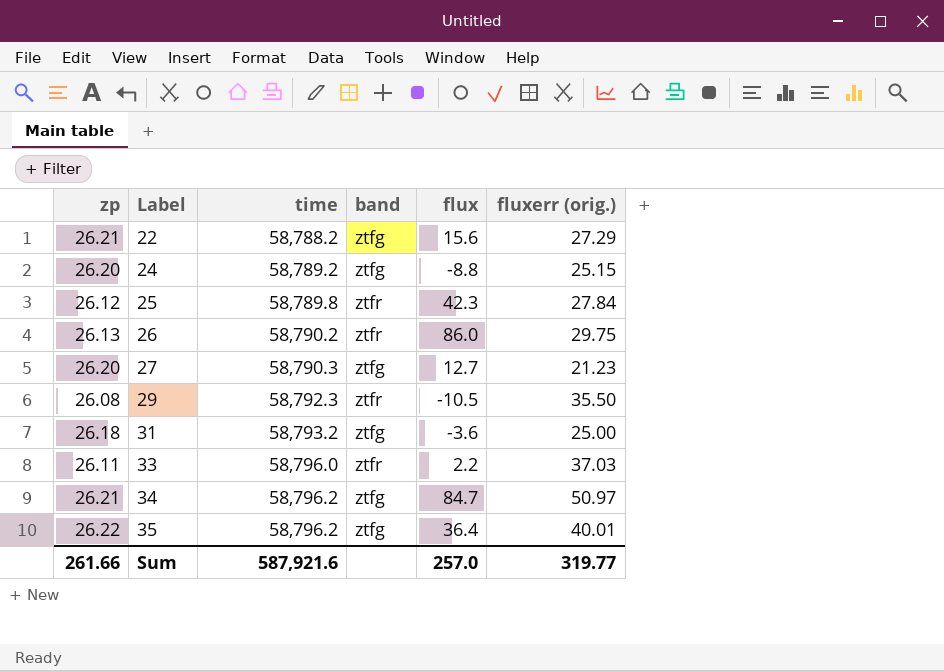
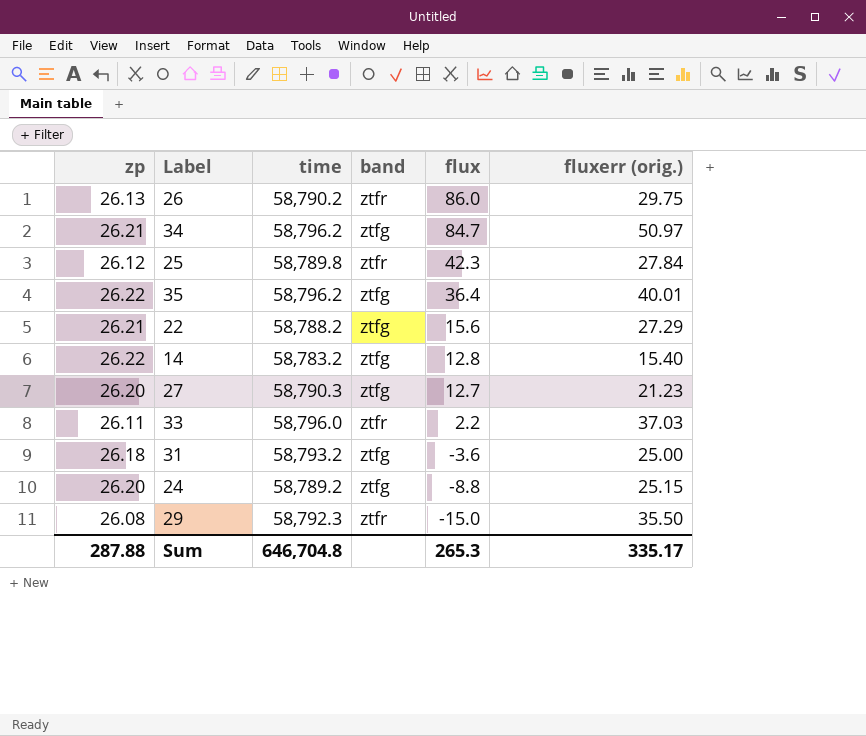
row order: Label ascending -> flux descending
row 14: none -> 26.22 | 58,783.2 | ztfg | 12.8 | 15.40
29 | flux: -10.5 -> -15.0
Sum | zp: 261.66 -> 287.88
Sum | time: 587,921.6 -> 646,704.8
Sum | flux: 257.0 -> 265.3
Sum | fluxerr (orig.): 319.77 -> 335.17

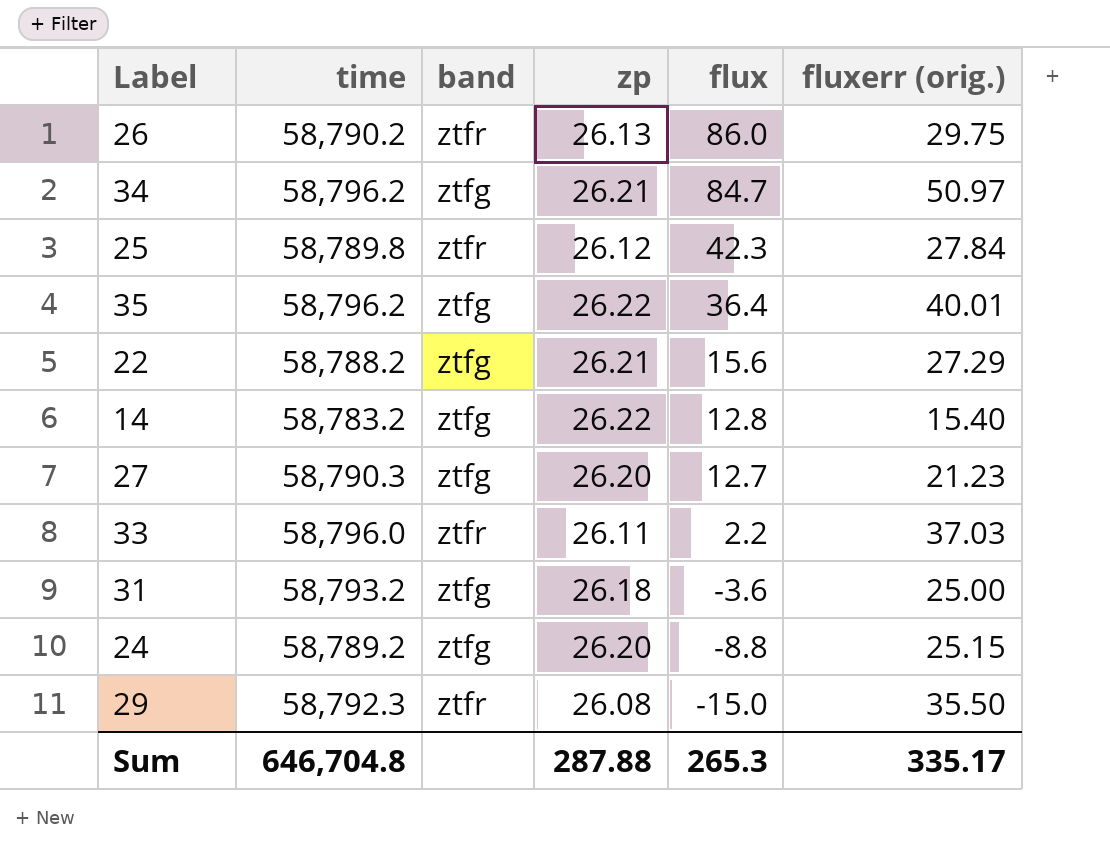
column zp | position: 1 -> 4

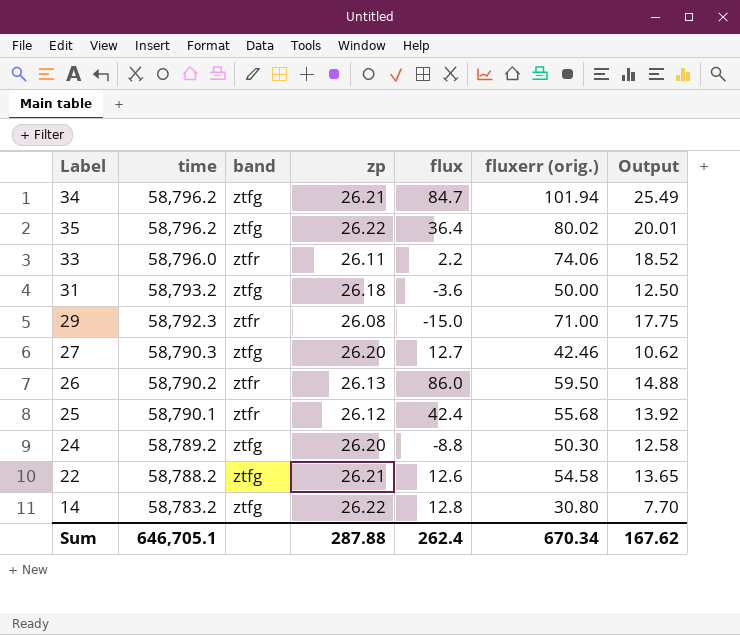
row order: flux descending -> time descending
column Output | formula: none -> [fluxerr (orig.)] * 0.25
34 | fluxerr (orig.): 50.97 -> 101.94
35 | fluxerr (orig.): 40.01 -> 80.02
33 | fluxerr (orig.): 37.03 -> 74.06
31 | fluxerr (orig.): 25.00 -> 50.00
29 | fluxerr (orig.): 35.50 -> 71.00
27 | fluxerr (orig.): 21.23 -> 42.46
26 | fluxerr (orig.): 29.75 -> 59.50
25 | time: 58,789.8 -> 58,790.1
25 | flux: 42.3 -> 42.4
25 | fluxerr (orig.): 27.84 -> 55.68
24 | fluxerr (orig.): 25.15 -> 50.30
22 | flux: 15.6 -> 12.6
22 | fluxerr (orig.): 27.29 -> 54.58
14 | fluxerr (orig.): 15.40 -> 30.80
Sum | time: 646,704.8 -> 646,705.1
Sum | flux: 265.3 -> 262.4
Sum | fluxerr (orig.): 335.17 -> 670.34

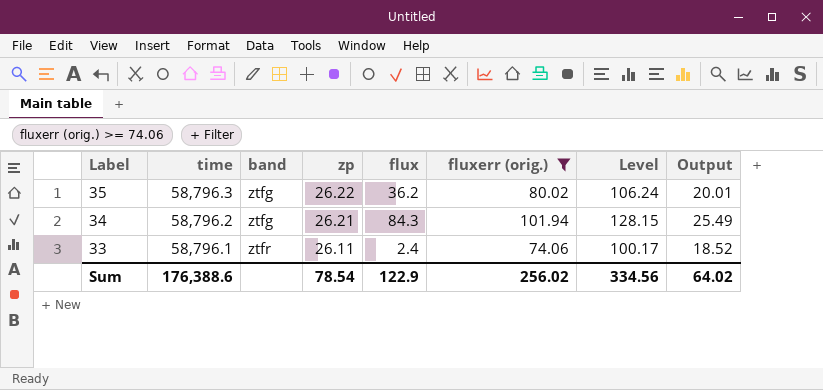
filter: none -> fluxerr (orig.) >= 74.06
row order: time descending -> Label descending
column Level | formula: none -> [zp] + [fluxerr (orig.)]
35 | time: 58,796.2 -> 58,796.3
35 | flux: 36.4 -> 36.2
34 | flux: 84.7 -> 84.3
33 | time: 58,796.0 -> 58,796.1
33 | flux: 2.2 -> 2.4
Sum | time: 646,705.1 -> 176,388.6
Sum | zp: 287.88 -> 78.54
Sum | flux: 262.4 -> 122.9
Sum | fluxerr (orig.): 670.34 -> 256.02
Sum | Output: 167.62 -> 64.02

